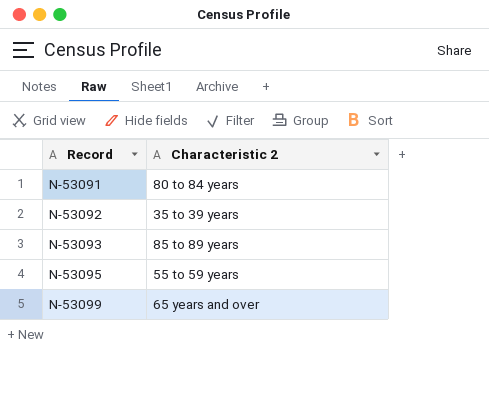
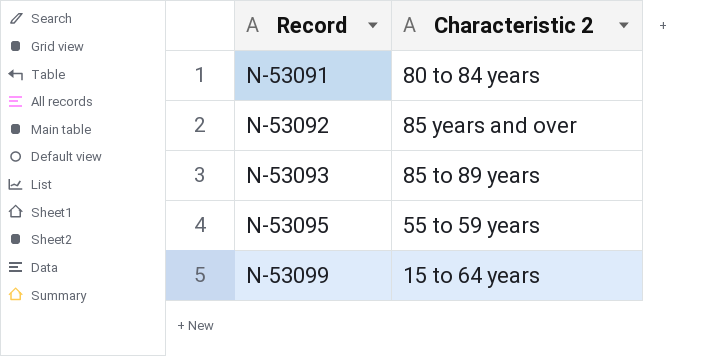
N-53092 | Characteristic 2: 35 to 39 years -> 85 years and over
N-53099 | Characteristic 2: 65 years and over -> 15 to 64 years

